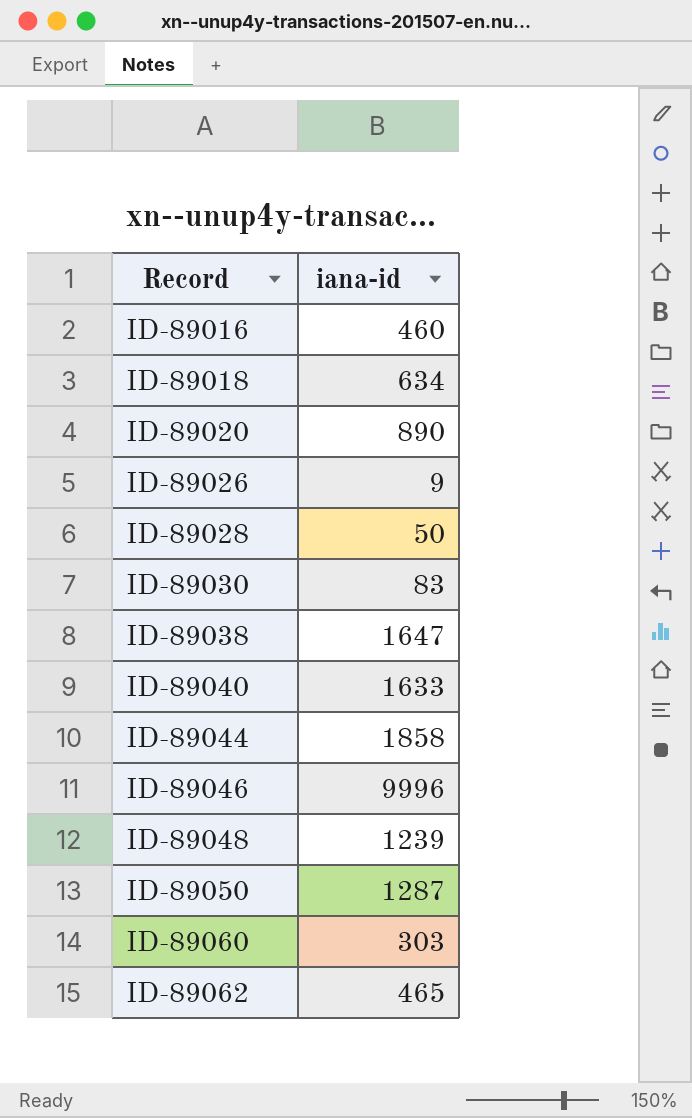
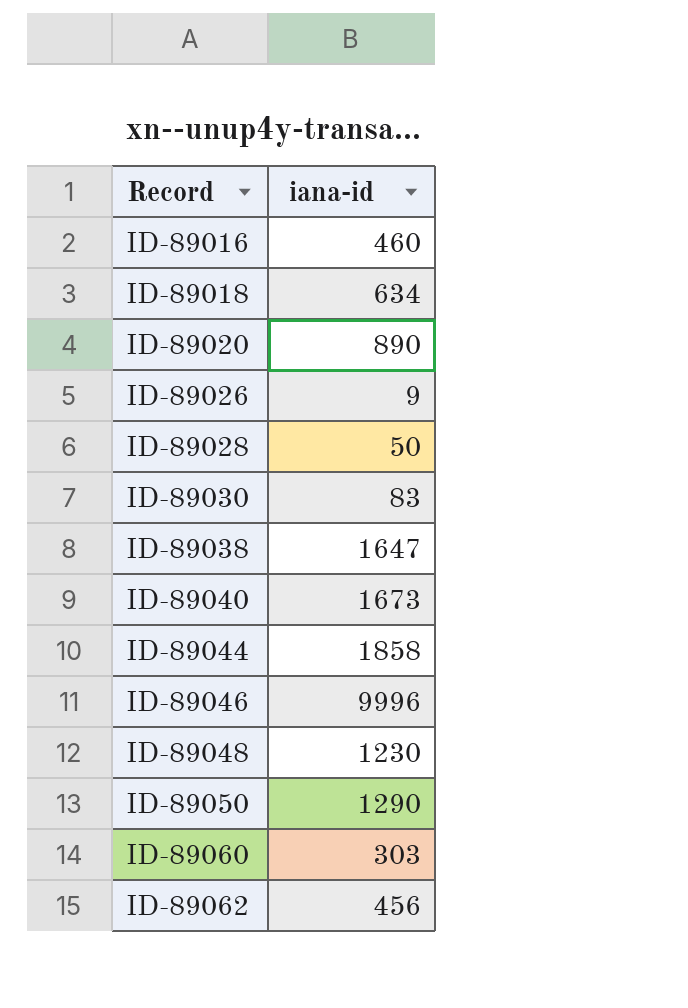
ID-89040 | iana-id: 1633 -> 1673
ID-89048 | iana-id: 1239 -> 1230
ID-89050 | iana-id: 1287 -> 1290
ID-89062 | iana-id: 465 -> 456

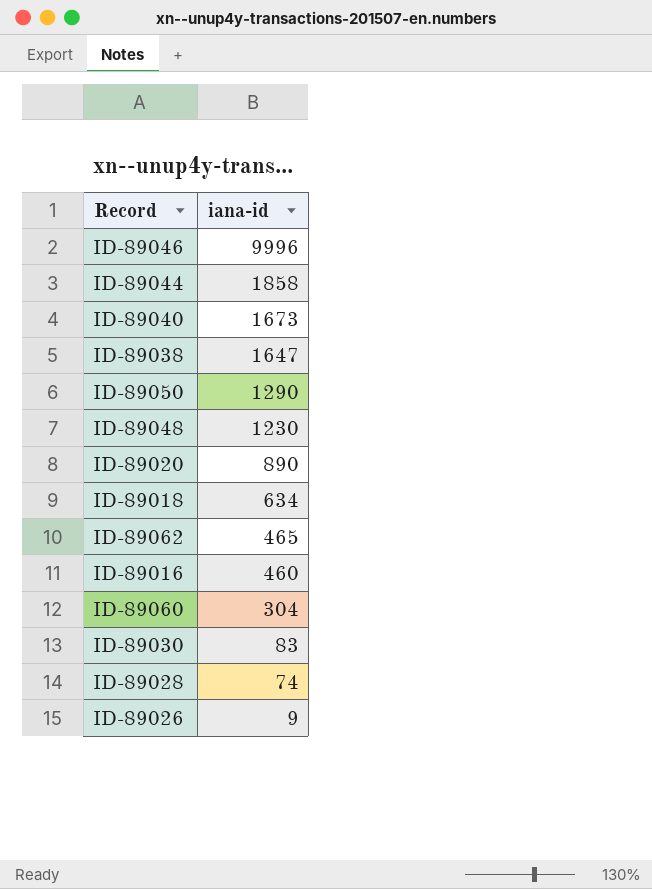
row order: Record ascending -> iana-id descending
ID-89062 | iana-id: 456 -> 465
ID-89060 | iana-id: 303 -> 304
ID-89028 | iana-id: 50 -> 74

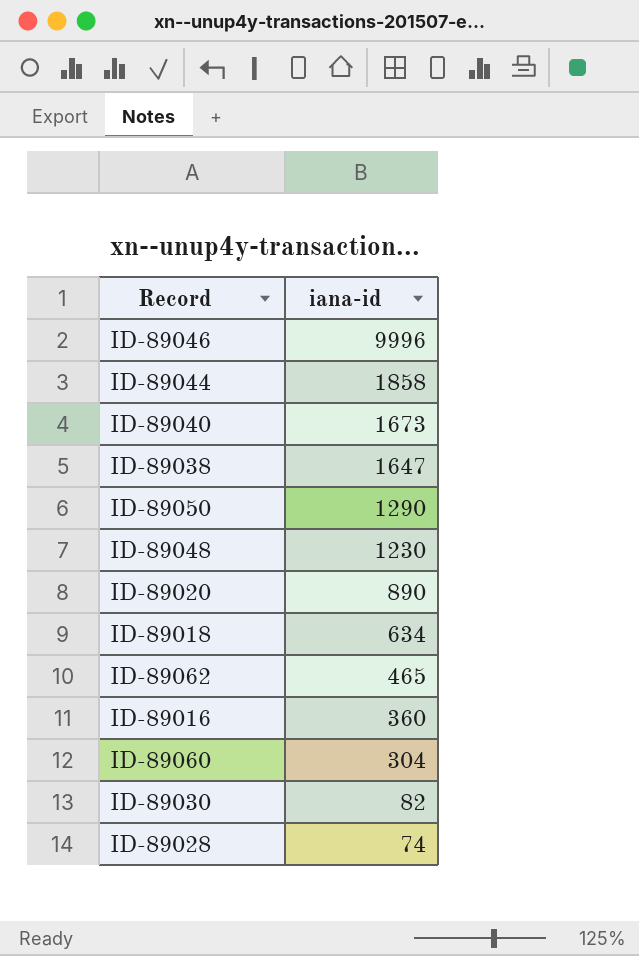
row ID-89026: 9 -> none
ID-89016 | iana-id: 460 -> 360
ID-89030 | iana-id: 83 -> 82

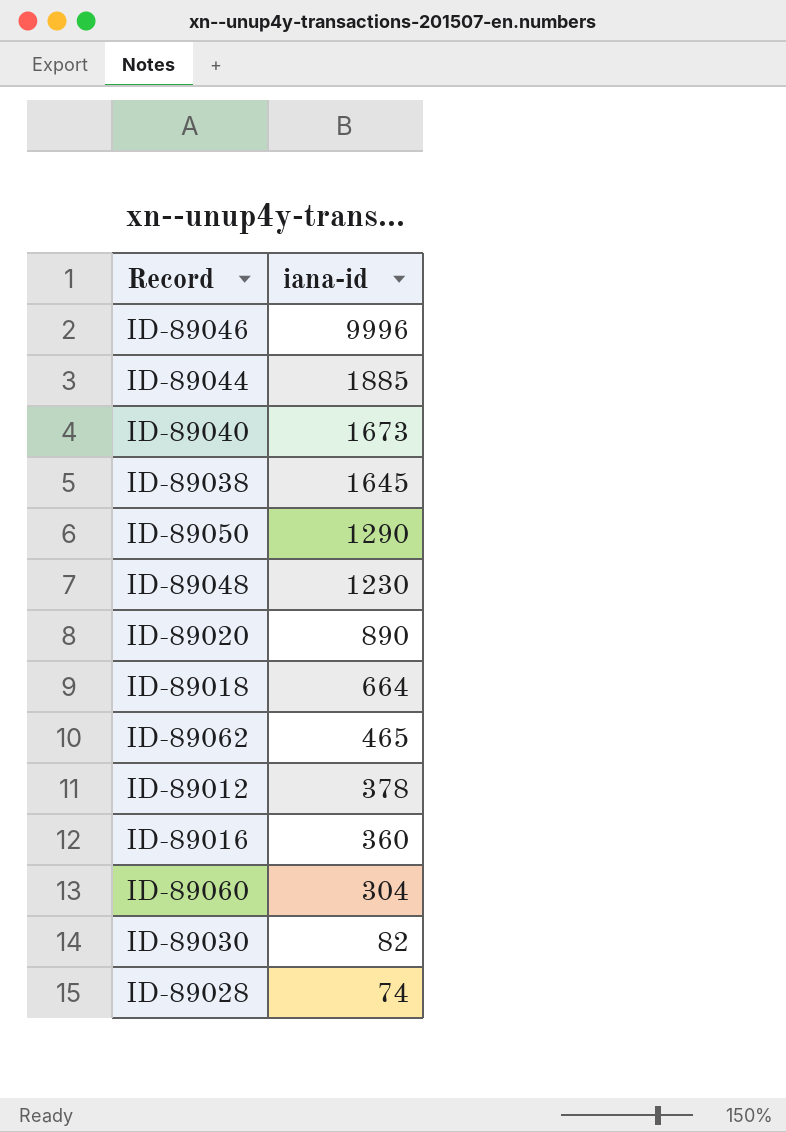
ID-89044 | iana-id: 1858 -> 1885
ID-89038 | iana-id: 1647 -> 1645
ID-89018 | iana-id: 634 -> 664
row ID-89012: none -> 378

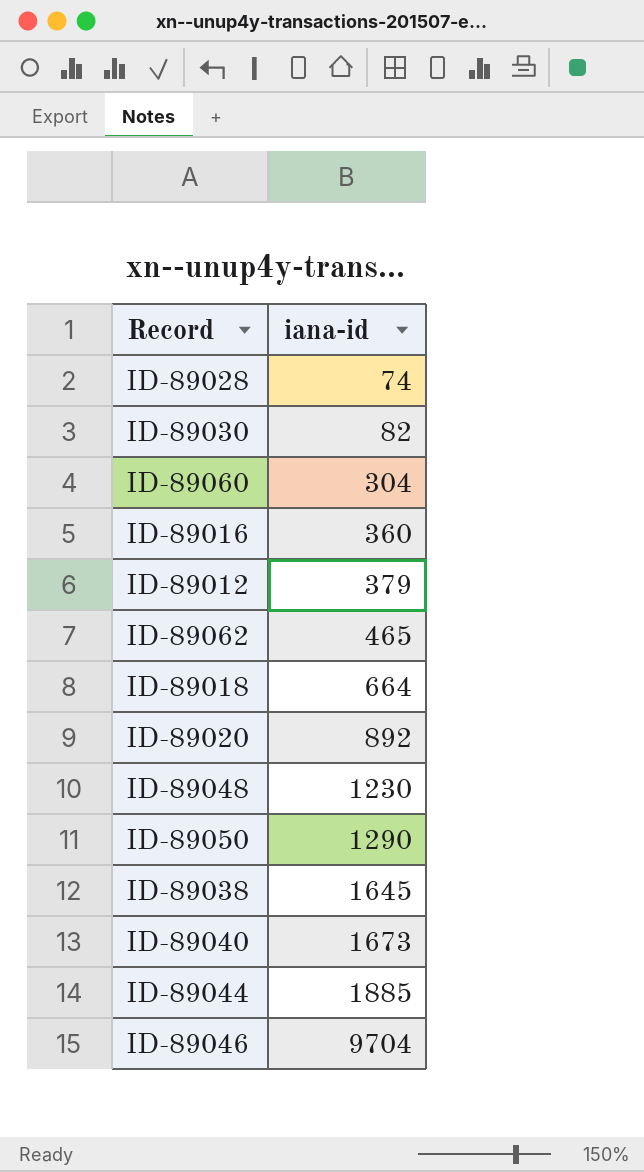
row order: iana-id descending -> iana-id ascending
ID-89012 | iana-id: 378 -> 379
ID-89020 | iana-id: 890 -> 892
ID-89046 | iana-id: 9996 -> 9704

